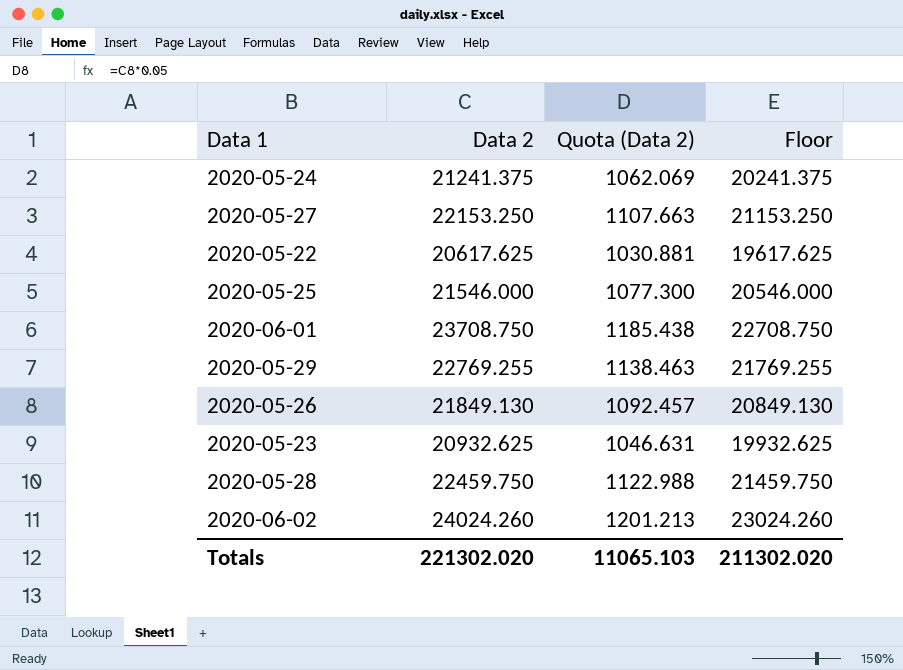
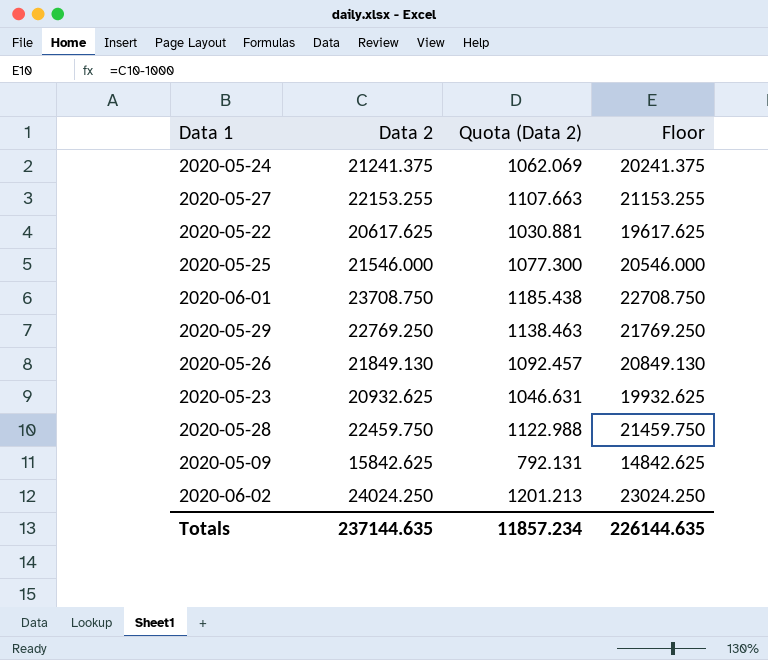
2020-05-27 | Data 2: 22153.250 -> 22153.255
2020-05-27 | Floor: 21153.250 -> 21153.255
2020-05-29 | Data 2: 22769.255 -> 22769.250
2020-05-29 | Floor: 21769.255 -> 21769.250
row 2020-05-09: none -> 15842.625 | 792.131 | 14842.625
2020-06-02 | Data 2: 24024.260 -> 24024.250
2020-06-02 | Floor: 23024.260 -> 23024.250
Totals | Data 2: 221302.020 -> 237144.635
Totals | Quota (Data 2): 11065.103 -> 11857.234
Totals | Floor: 211302.020 -> 226144.635

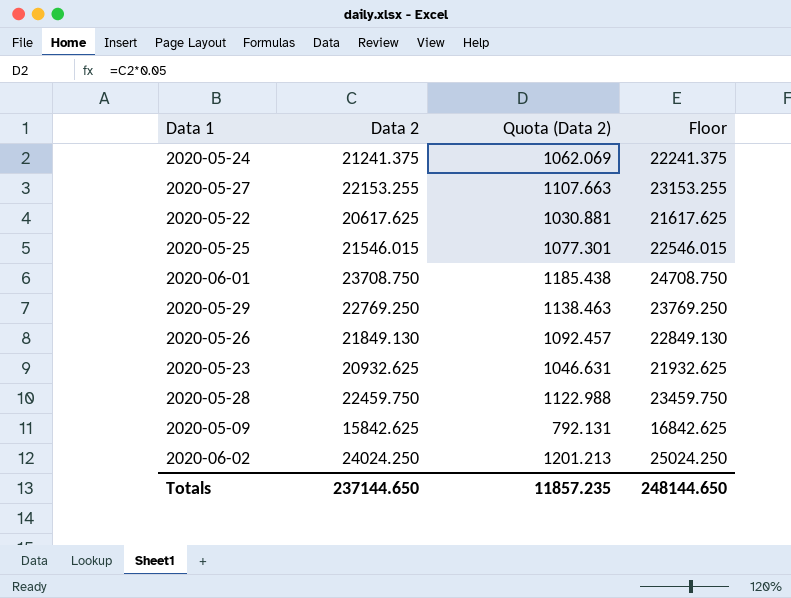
column Floor | formula: [Data 2] - 1000 -> [Data 2] + 1000
2020-05-25 | Data 2: 21546.000 -> 21546.015
2020-05-25 | Quota (Data 2): 1077.300 -> 1077.301
Totals | Data 2: 237144.635 -> 237144.650
Totals | Quota (Data 2): 11857.234 -> 11857.235
Totals | Floor: 226144.635 -> 248144.650

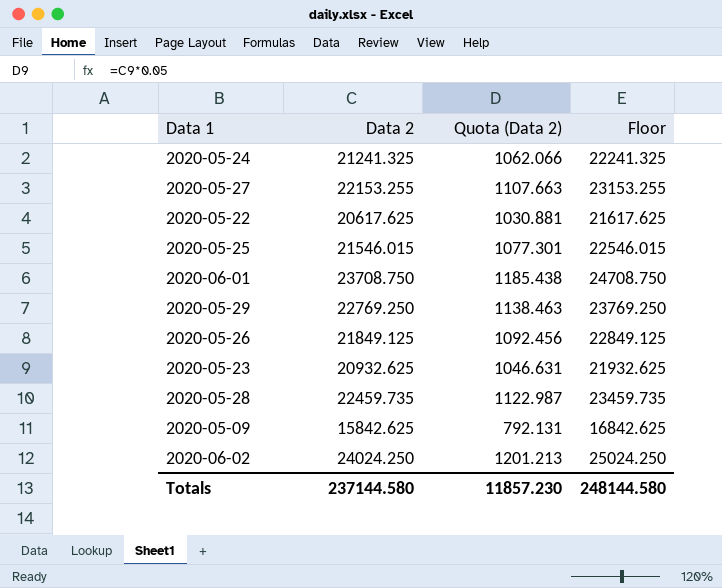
2020-05-24 | Data 2: 21241.375 -> 21241.325
2020-05-24 | Quota (Data 2): 1062.069 -> 1062.066
2020-05-24 | Floor: 22241.375 -> 22241.325
2020-05-26 | Data 2: 21849.130 -> 21849.125
2020-05-26 | Quota (Data 2): 1092.457 -> 1092.456
2020-05-26 | Floor: 22849.130 -> 22849.125
2020-05-28 | Data 2: 22459.750 -> 22459.735
2020-05-28 | Quota (Data 2): 1122.988 -> 1122.987
2020-05-28 | Floor: 23459.750 -> 23459.735
Totals | Data 2: 237144.650 -> 237144.580
Totals | Quota (Data 2): 11857.235 -> 11857.230
Totals | Floor: 248144.650 -> 248144.580

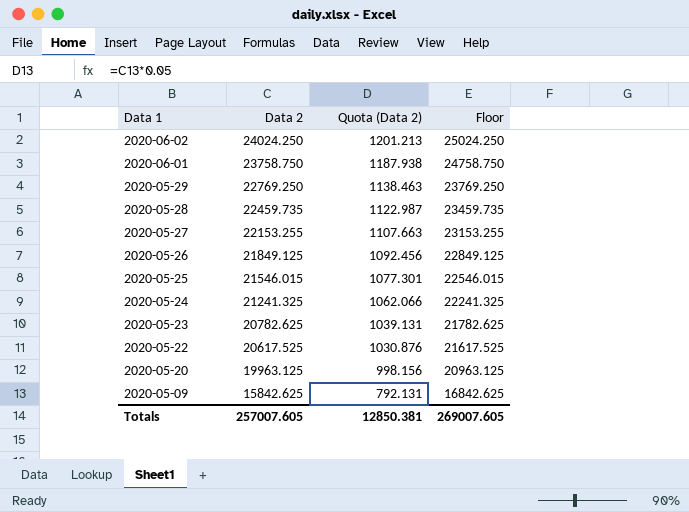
row order: none -> Data 1 descending
2020-06-01 | Data 2: 23708.750 -> 23758.750
2020-06-01 | Quota (Data 2): 1185.438 -> 1187.938
2020-06-01 | Floor: 24708.750 -> 24758.750
2020-05-23 | Data 2: 20932.625 -> 20782.625
2020-05-23 | Quota (Data 2): 1046.631 -> 1039.131
2020-05-23 | Floor: 21932.625 -> 21782.625
2020-05-22 | Data 2: 20617.625 -> 20617.525
2020-05-22 | Quota (Data 2): 1030.881 -> 1030.876
2020-05-22 | Floor: 21617.625 -> 21617.525
row 2020-05-20: none -> 19963.125 | 998.156 | 20963.125
Totals | Data 2: 237144.580 -> 257007.605
Totals | Quota (Data 2): 11857.230 -> 12850.381
Totals | Floor: 248144.580 -> 269007.605

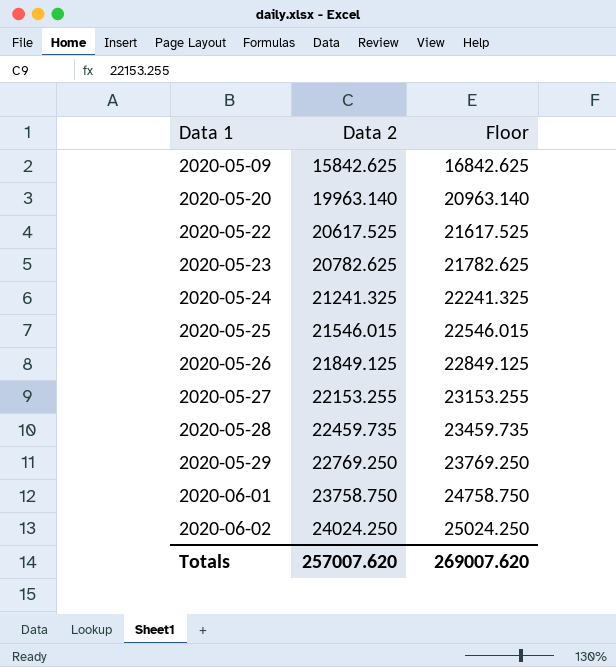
row order: Data 1 descending -> Data 1 ascending
column Quota (Data 2) | formula: [Data 2] * 0.05 -> none
2020-05-20 | Data 2: 19963.125 -> 19963.140
2020-05-20 | Floor: 20963.125 -> 20963.140
Totals | Data 2: 257007.605 -> 257007.620
Totals | Floor: 269007.605 -> 269007.620

